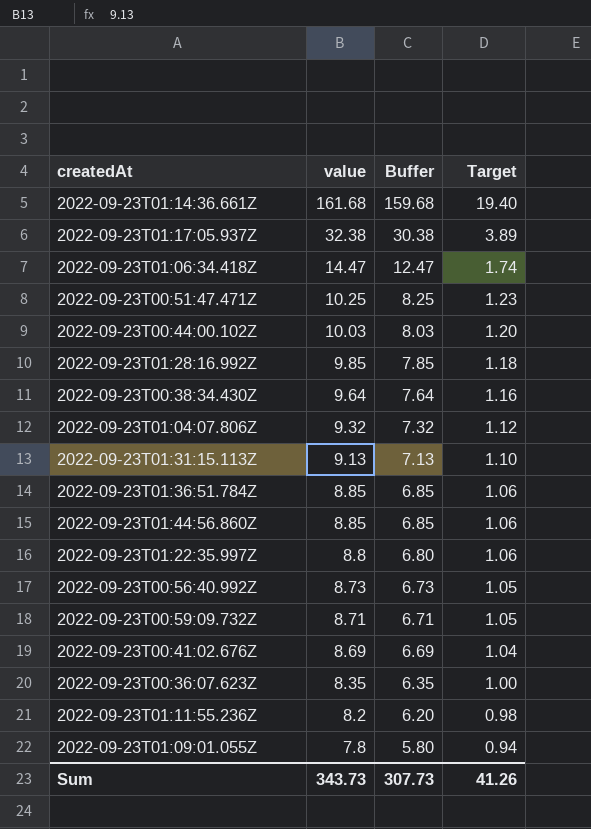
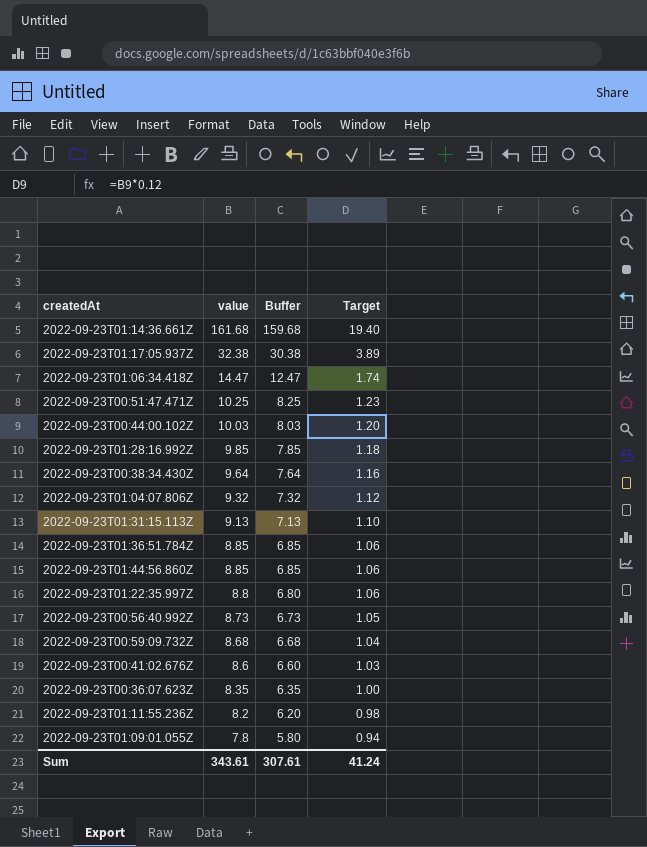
2022-09-23T00:59:09.732Z | value: 8.71 -> 8.68
2022-09-23T00:59:09.732Z | Buffer: 6.71 -> 6.68
2022-09-23T00:59:09.732Z | Target: 1.05 -> 1.04
2022-09-23T00:41:02.676Z | value: 8.69 -> 8.6
2022-09-23T00:41:02.676Z | Buffer: 6.69 -> 6.60
2022-09-23T00:41:02.676Z | Target: 1.04 -> 1.03
Sum | value: 343.73 -> 343.61
Sum | Buffer: 307.73 -> 307.61
Sum | Target: 41.26 -> 41.24

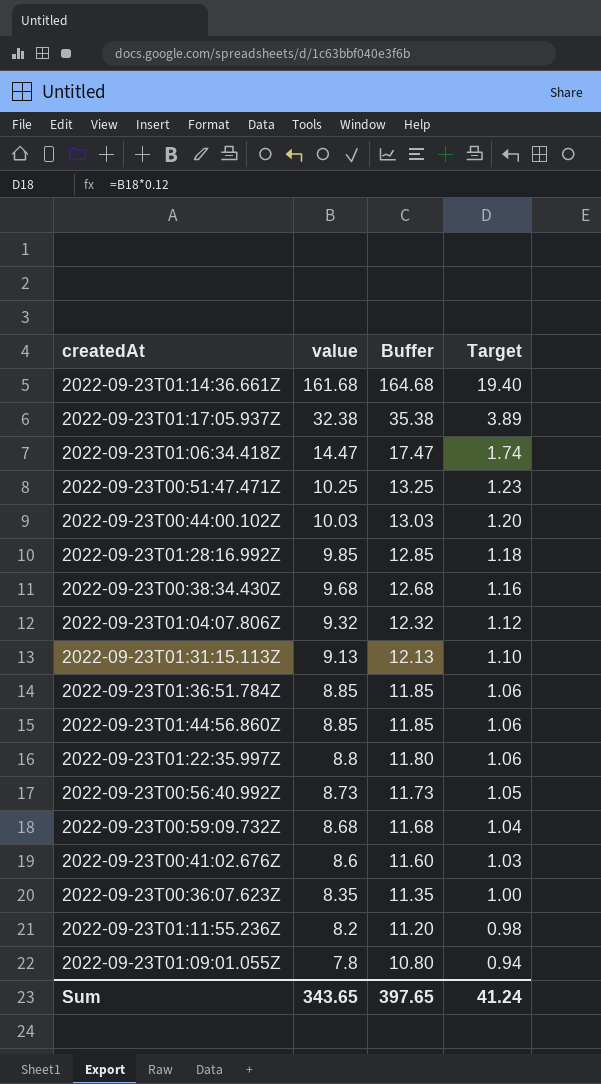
column Buffer | formula: [value] - 2 -> [value] + 3
2022-09-23T00:38:34.430Z | value: 9.64 -> 9.68
Sum | value: 343.61 -> 343.65
Sum | Buffer: 307.61 -> 397.65

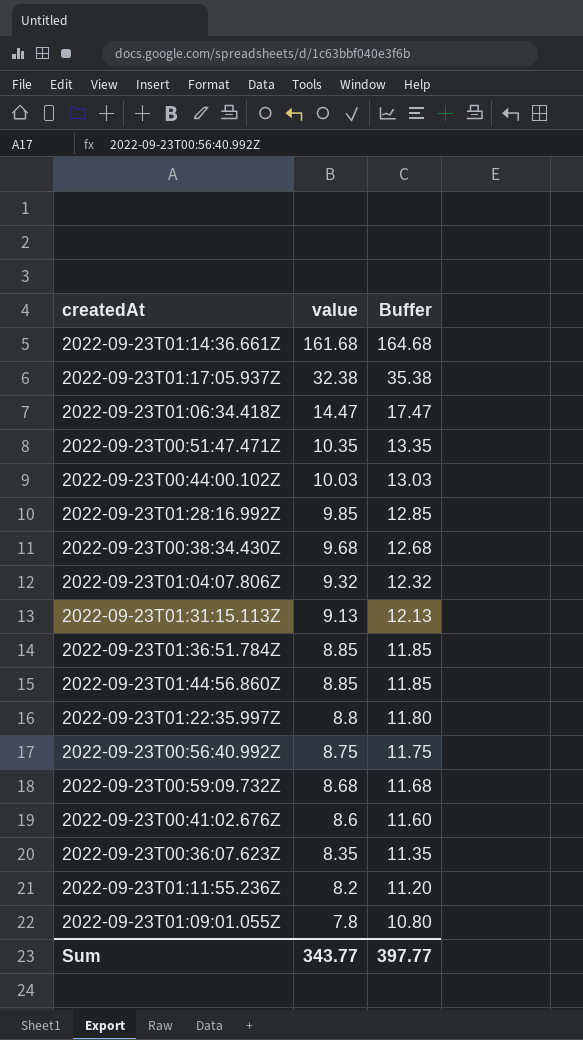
column Target | formula: [value] * 0.12 -> none
2022-09-23T00:51:47.471Z | value: 10.25 -> 10.35
2022-09-23T00:51:47.471Z | Buffer: 13.25 -> 13.35
2022-09-23T00:56:40.992Z | value: 8.73 -> 8.75
2022-09-23T00:56:40.992Z | Buffer: 11.73 -> 11.75
Sum | value: 343.65 -> 343.77
Sum | Buffer: 397.65 -> 397.77

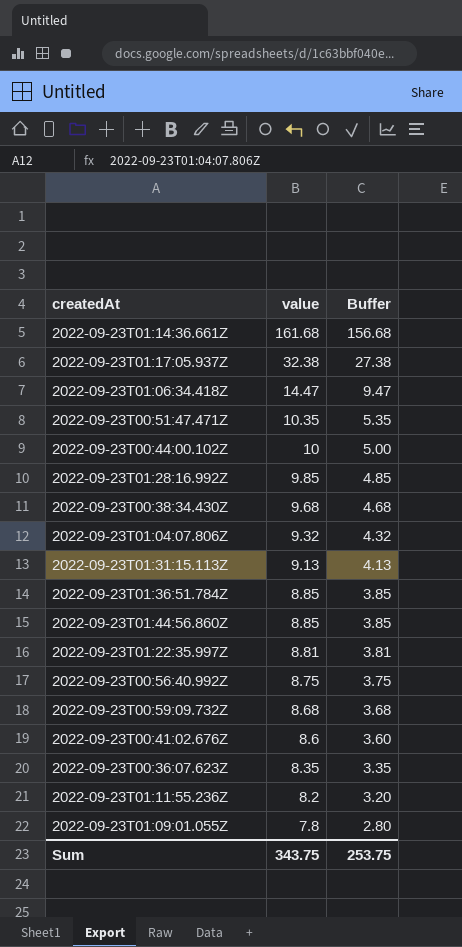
column Buffer | formula: [value] + 3 -> [value] - 5
2022-09-23T00:44:00.102Z | value: 10.03 -> 10
2022-09-23T01:22:35.997Z | value: 8.8 -> 8.81
Sum | value: 343.77 -> 343.75
Sum | Buffer: 397.77 -> 253.75

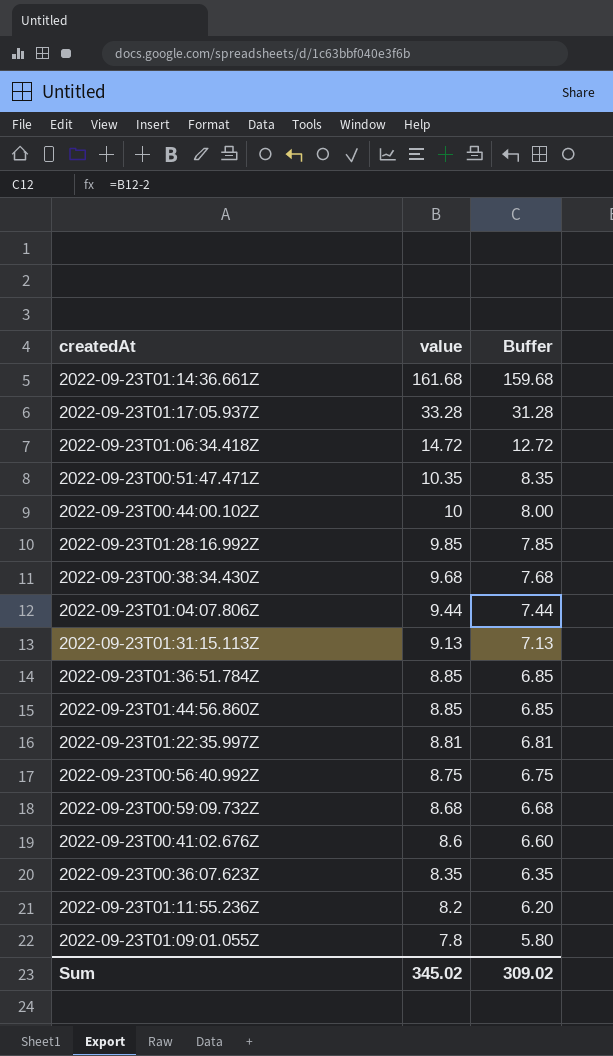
column Buffer | formula: [value] - 5 -> [value] - 2
2022-09-23T01:17:05.937Z | value: 32.38 -> 33.28
2022-09-23T01:06:34.418Z | value: 14.47 -> 14.72
2022-09-23T01:04:07.806Z | value: 9.32 -> 9.44
Sum | value: 343.75 -> 345.02
Sum | Buffer: 253.75 -> 309.02

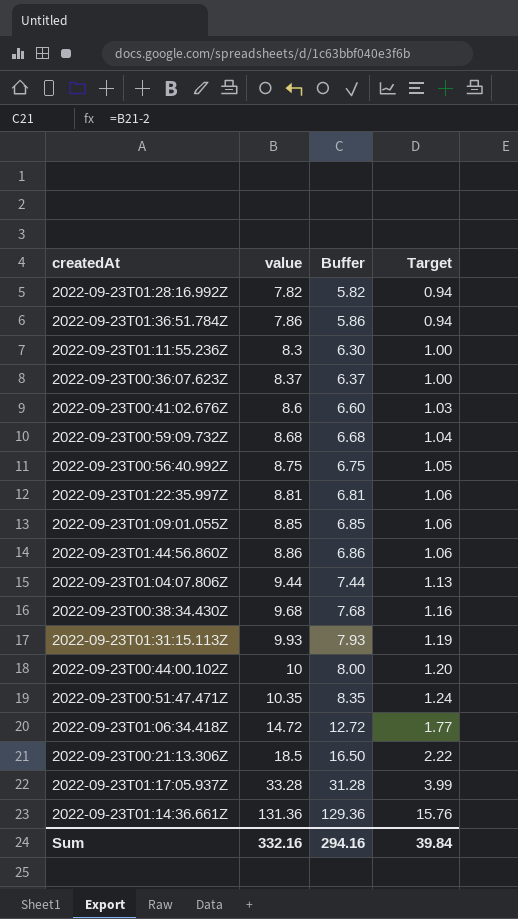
row order: value descending -> value ascending
column Target | formula: none -> [value] * 0.12
2022-09-23T01:28:16.992Z | value: 9.85 -> 7.82
2022-09-23T01:28:16.992Z | Buffer: 7.85 -> 5.82
2022-09-23T01:36:51.784Z | value: 8.85 -> 7.86
2022-09-23T01:36:51.784Z | Buffer: 6.85 -> 5.86
2022-09-23T01:11:55.236Z | value: 8.2 -> 8.3
2022-09-23T01:11:55.236Z | Buffer: 6.20 -> 6.30
2022-09-23T00:36:07.623Z | value: 8.35 -> 8.37
2022-09-23T00:36:07.623Z | Buffer: 6.35 -> 6.37
2022-09-23T01:09:01.055Z | value: 7.8 -> 8.85
2022-09-23T01:09:01.055Z | Buffer: 5.80 -> 6.85
2022-09-23T01:44:56.860Z | value: 8.85 -> 8.86
2022-09-23T01:44:56.860Z | Buffer: 6.85 -> 6.86
2022-09-23T01:31:15.113Z | value: 9.13 -> 9.93
2022-09-23T01:31:15.113Z | Buffer: 7.13 -> 7.93
row 2022-09-23T00:21:13.306Z: none -> 18.5 | 16.50 | 2.22
2022-09-23T01:14:36.661Z | value: 161.68 -> 131.36
2022-09-23T01:14:36.661Z | Buffer: 159.68 -> 129.36
Sum | value: 345.02 -> 332.16
Sum | Buffer: 309.02 -> 294.16

